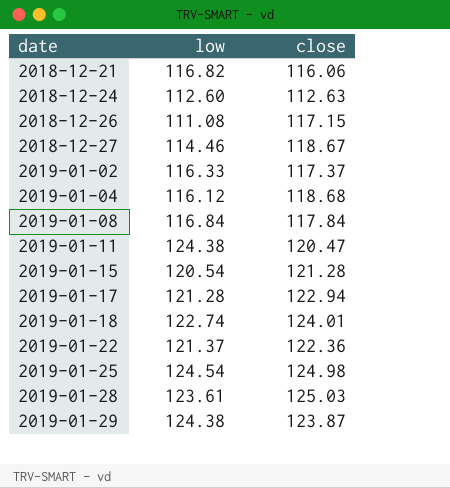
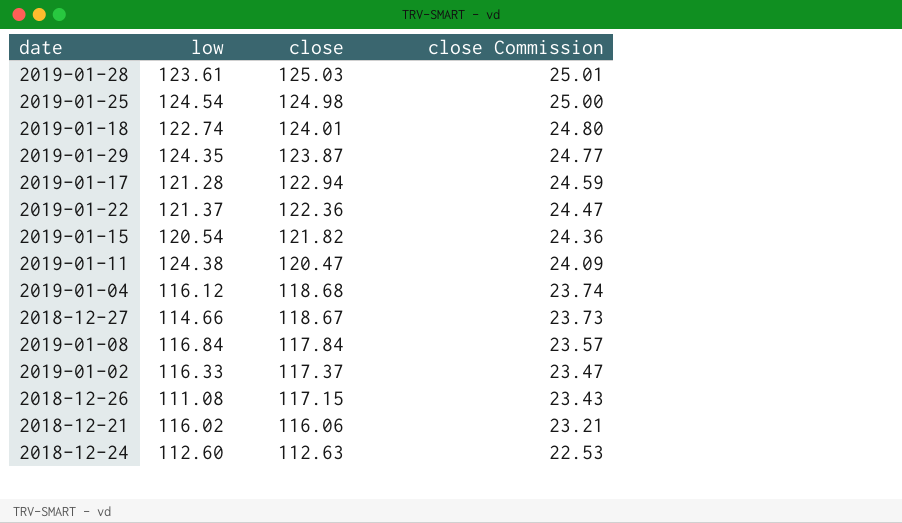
row order: date ascending -> close descending
column close Commission | formula: none -> [close] * 0.2
2019-01-29 | low: 124.38 -> 124.35
2019-01-15 | close: 121.28 -> 121.82
2018-12-27 | low: 114.46 -> 114.66
2018-12-21 | low: 116.82 -> 116.02

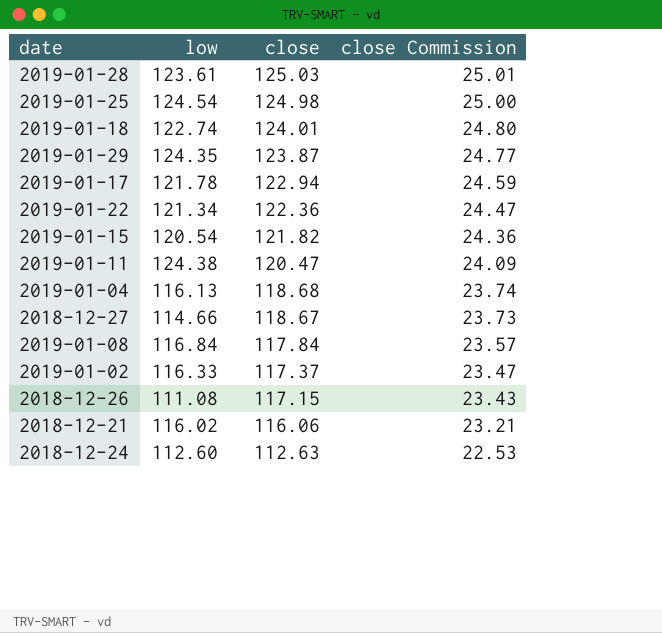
2019-01-17 | low: 121.28 -> 121.78
2019-01-22 | low: 121.37 -> 121.34
2019-01-04 | low: 116.12 -> 116.13

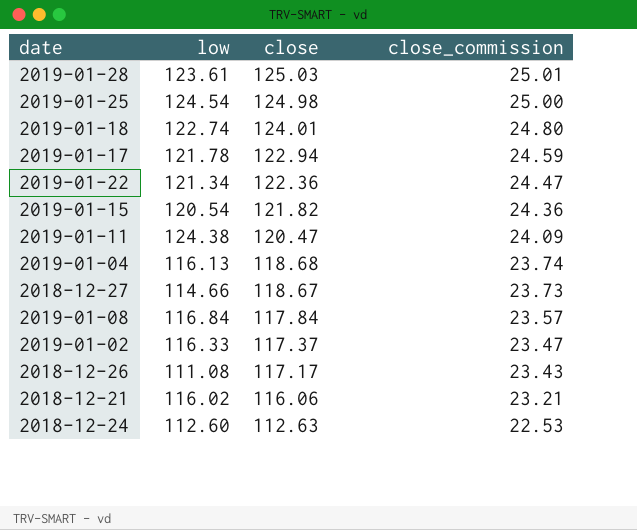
column name: close Commission -> close_commission
row 2019-01-29: 124.35 | 123.87 | 24.77 -> none
2018-12-26 | close: 117.15 -> 117.17

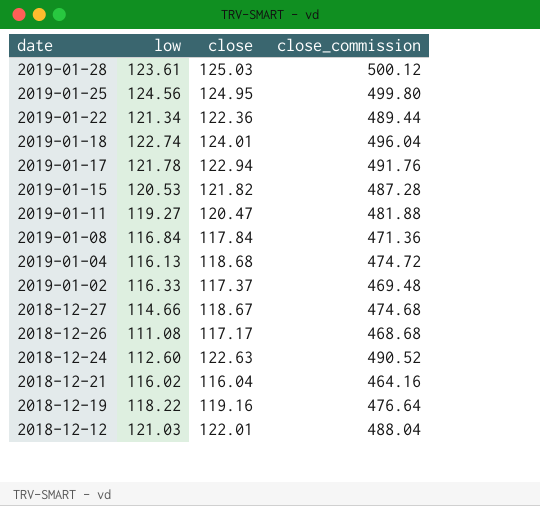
row order: close descending -> date descending
column close_commission | formula: [close] * 0.2 -> [close] * 4
2019-01-25 | low: 124.54 -> 124.56
2019-01-25 | close: 124.98 -> 124.95
2019-01-15 | low: 120.54 -> 120.53
2019-01-11 | low: 124.38 -> 119.27
2018-12-24 | close: 112.63 -> 122.63
2018-12-21 | close: 116.06 -> 116.04
row 2018-12-19: none -> 118.22 | 119.16 | 476.64
row 2018-12-12: none -> 121.03 | 122.01 | 488.04

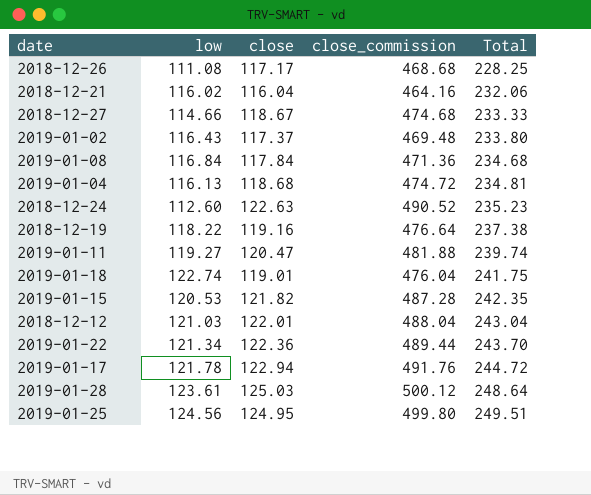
row order: date descending -> Total ascending
column Total | formula: none -> [low] + [close]
2019-01-02 | low: 116.33 -> 116.43
2019-01-18 | close: 124.01 -> 119.01
2019-01-18 | close_commission: 496.04 -> 476.04

